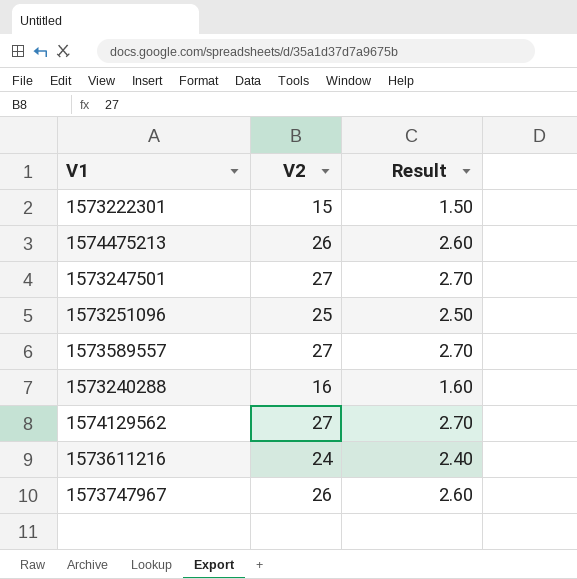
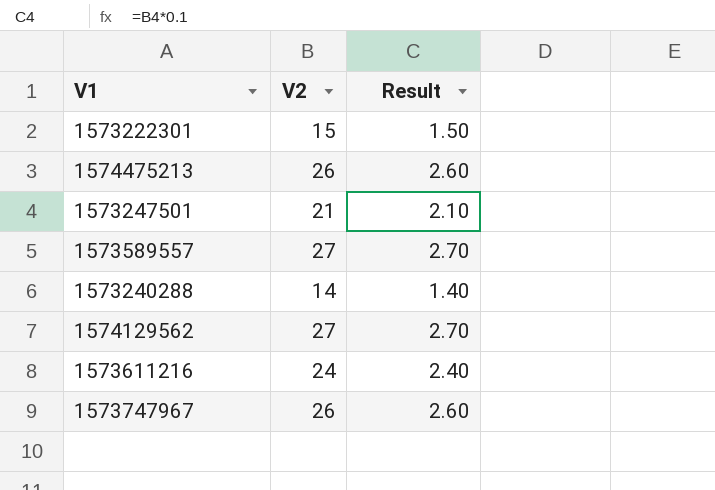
row 1573251096: 25 | 2.50 -> none
1573247501 | V2: 27 -> 21
1573247501 | Result: 2.70 -> 2.10
1573240288 | V2: 16 -> 14
1573240288 | Result: 1.60 -> 1.40

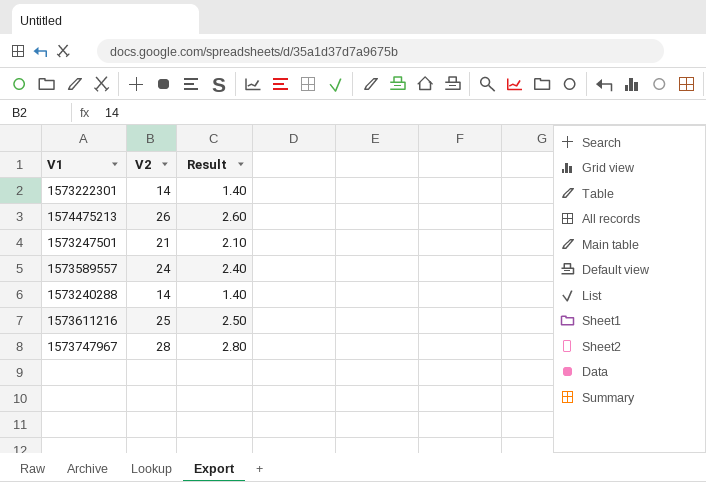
row 1574129562: 27 | 2.70 -> none
1573222301 | V2: 15 -> 14
1573222301 | Result: 1.50 -> 1.40
1573589557 | V2: 27 -> 24
1573589557 | Result: 2.70 -> 2.40
1573611216 | V2: 24 -> 25
1573611216 | Result: 2.40 -> 2.50
1573747967 | V2: 26 -> 28
1573747967 | Result: 2.60 -> 2.80

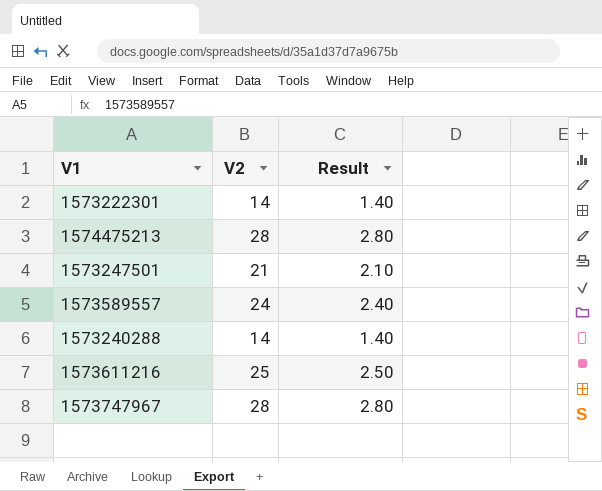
1574475213 | V2: 26 -> 28
1574475213 | Result: 2.60 -> 2.80

